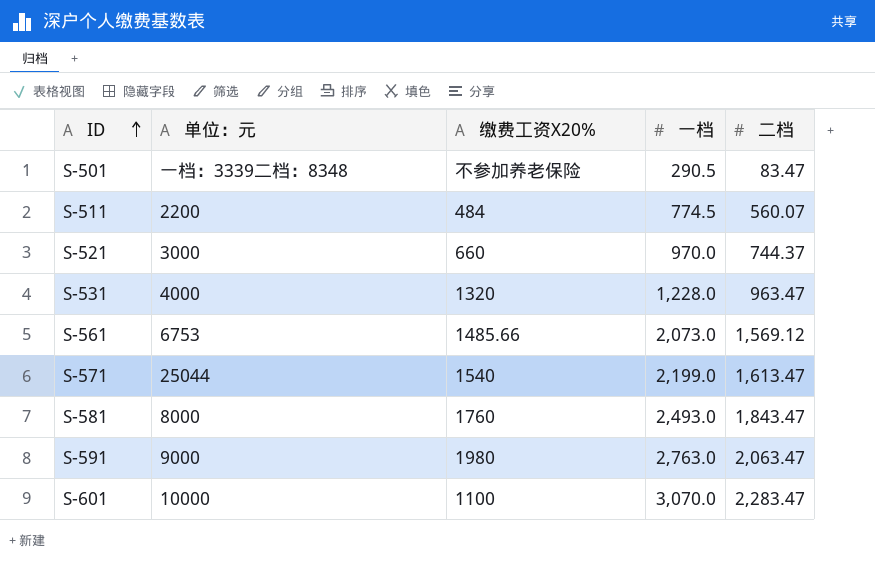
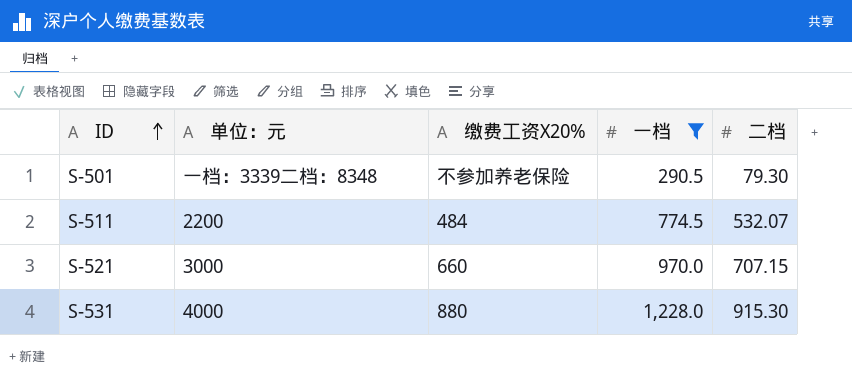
filter: none -> 一档 <= 1,228.0
S-501 | 二档: 83.47 -> 79.30
S-511 | 二档: 560.07 -> 532.07
S-521 | 二档: 744.37 -> 707.15
S-531 | 缴费工资X20%: 1320 -> 880
S-531 | 二档: 963.47 -> 915.30

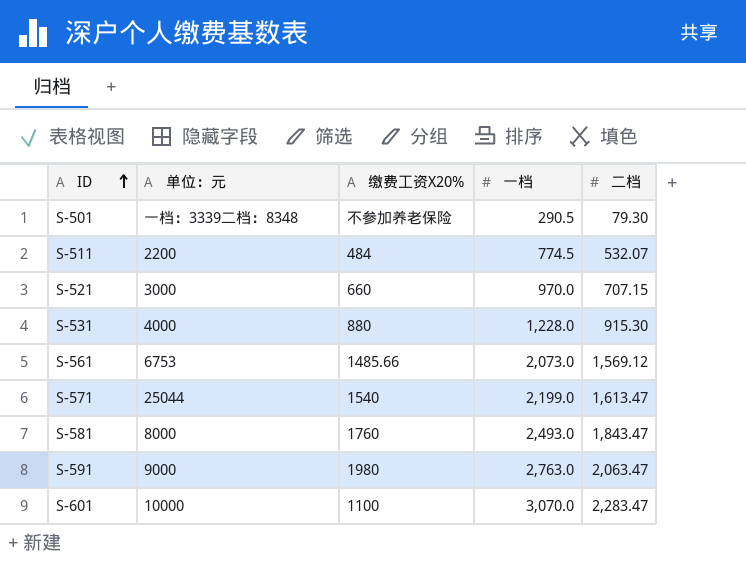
filter: 一档 <= 1,228.0 -> none

